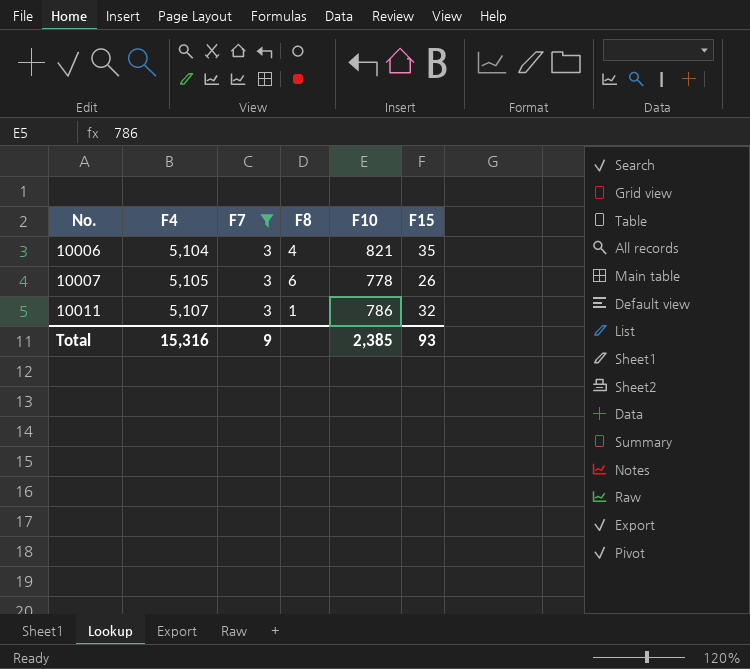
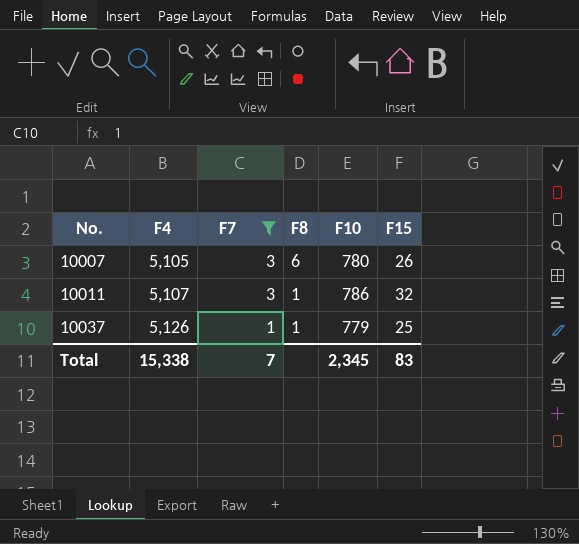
row 10006: 5,104 | 3 | 4 | 821 | 35 -> none
10007 | F10: 778 -> 780
row 10037: none -> 5,126 | 1 | 1 | 779 | 25
Total | F4: 15,316 -> 15,338
Total | F7: 9 -> 7
Total | F10: 2,385 -> 2,345
Total | F15: 93 -> 83

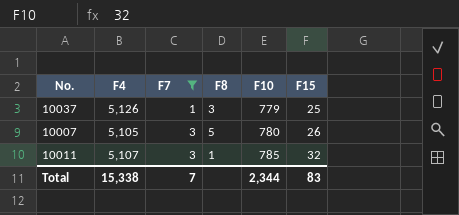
row order: No. ascending -> F7 ascending
10037 | F8: 1 -> 3
10007 | F8: 6 -> 5
10011 | F10: 786 -> 785
Total | F10: 2,345 -> 2,344

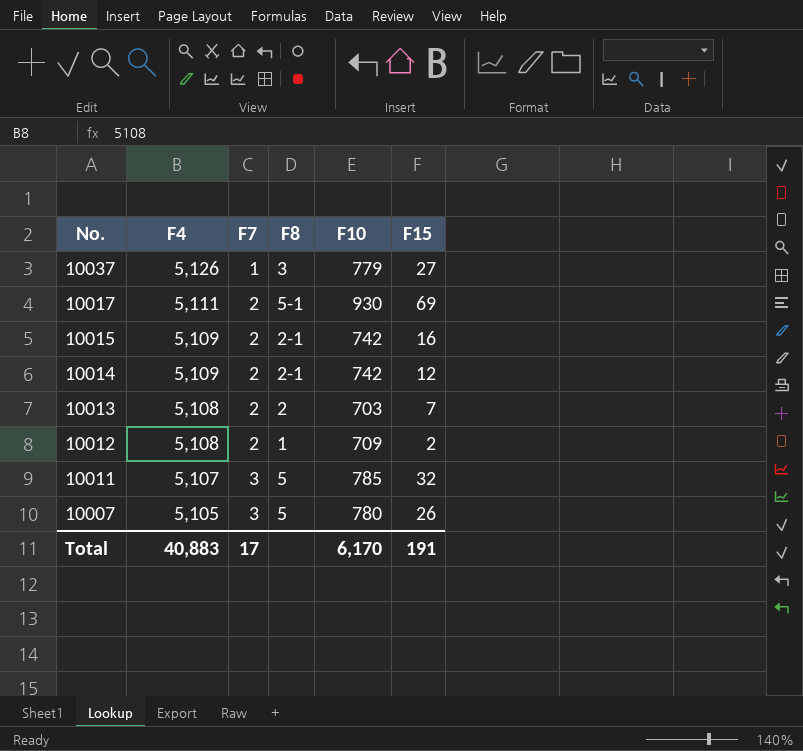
filter: F7 != 2 -> none
row order: F7 ascending -> No. descending
10037 | F15: 25 -> 27
10011 | F8: 1 -> 5
Total | F4: 15,338 -> 40,883
Total | F7: 7 -> 17
Total | F10: 2,344 -> 6,170
Total | F15: 83 -> 191

